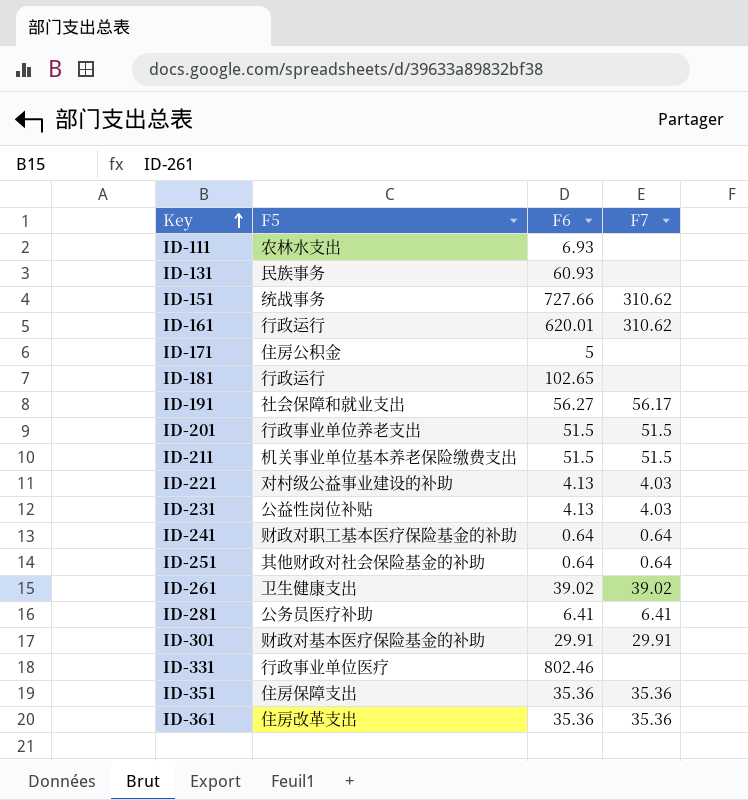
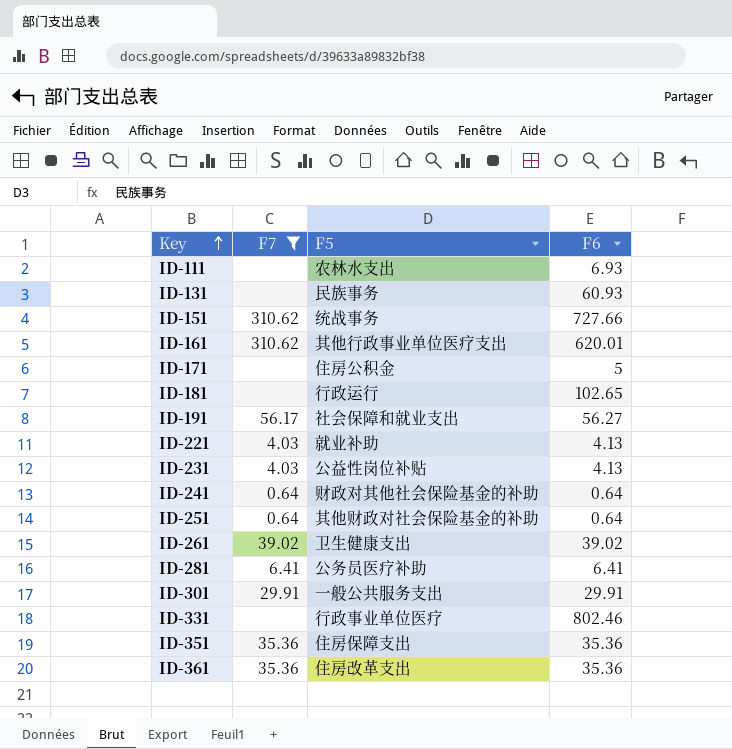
filter: none -> F7 != 51.5
column F7 | position: 4 -> 2
ID-161 | F5: 行政运行 -> 其他行政事业单位医疗支出
ID-221 | F5: 对村级公益事业建设的补助 -> 就业补助
ID-241 | F5: 财政对职工基本医疗保险基金的补助 -> 财政对其他社会保险基金的补助
ID-301 | F5: 财政对基本医疗保险基金的补助 -> 一般公共服务支出

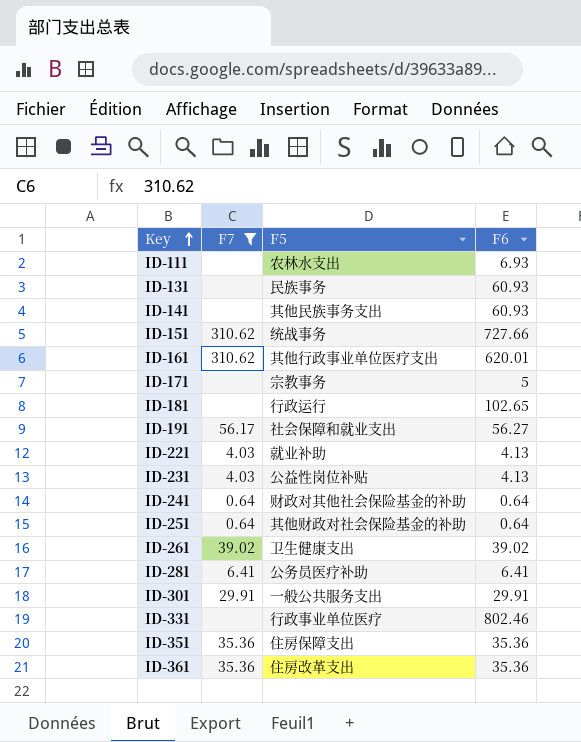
row ID-141: none -> none | 其他民族事务支出 | 60.93
ID-171 | F5: 住房公积金 -> 宗教事务

